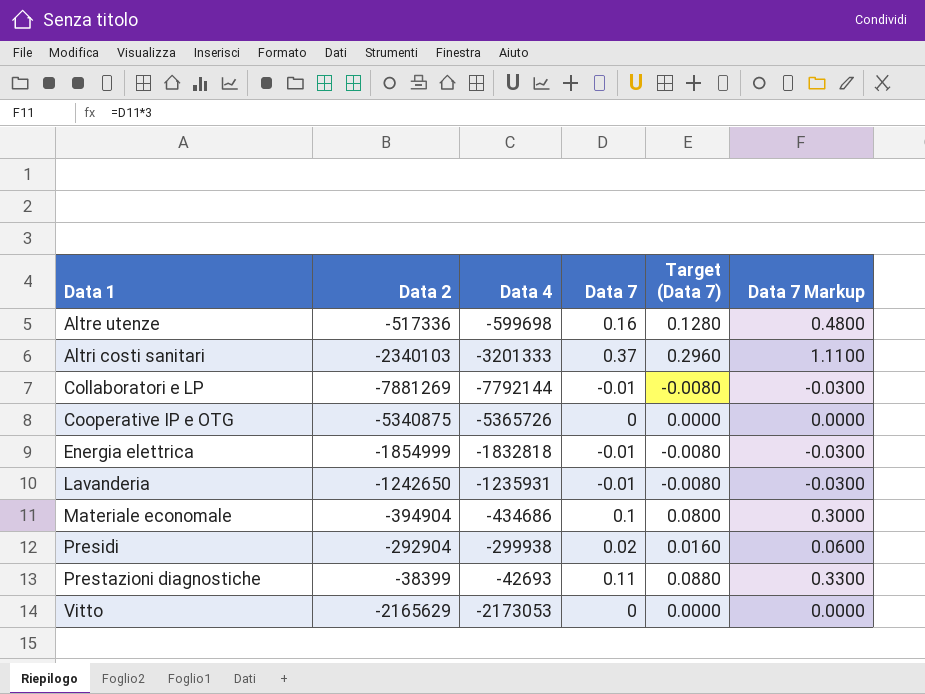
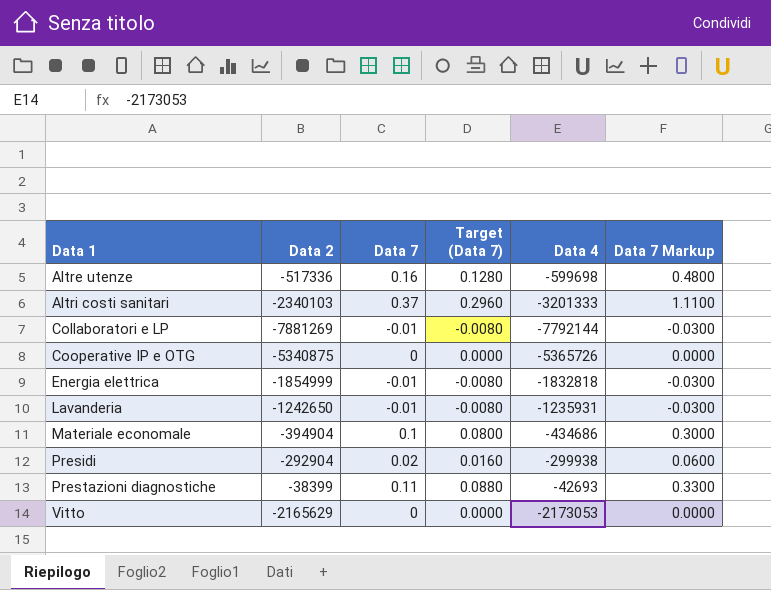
column Data 4 | position: 3 -> 5

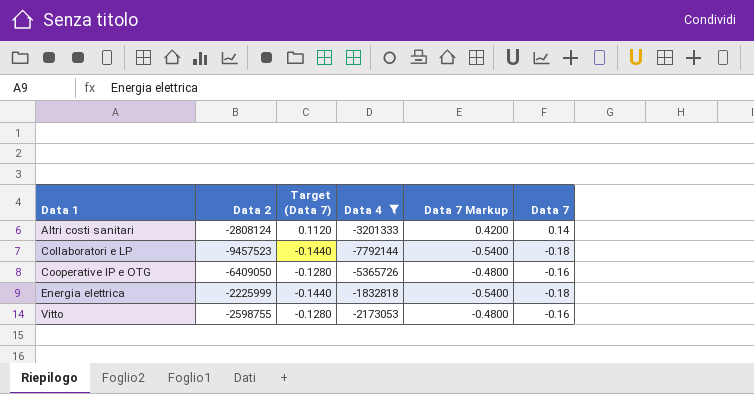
filter: none -> Data 4 <= -1832818
column Data 7 | position: 3 -> 6
Altri costi sanitari | Data 2: -2340103 -> -2808124
Altri costi sanitari | Target (Data 7): 0.2960 -> 0.1120
Altri costi sanitari | Data 7 Markup: 1.1100 -> 0.4200
Altri costi sanitari | Data 7: 0.37 -> 0.14
Collaboratori e LP | Data 2: -7881269 -> -9457523
Collaboratori e LP | Target (Data 7): -0.0080 -> -0.1440
Collaboratori e LP | Data 7 Markup: -0.0300 -> -0.5400
Collaboratori e LP | Data 7: -0.01 -> -0.18
Cooperative IP e OTG | Data 2: -5340875 -> -6409050
Cooperative IP e OTG | Target (Data 7): 0.0000 -> -0.1280
Cooperative IP e OTG | Data 7 Markup: 0.0000 -> -0.4800
Cooperative IP e OTG | Data 7: 0 -> -0.16
Energia elettrica | Data 2: -1854999 -> -2225999
Energia elettrica | Target (Data 7): -0.0080 -> -0.1440
Energia elettrica | Data 7 Markup: -0.0300 -> -0.5400
Energia elettrica | Data 7: -0.01 -> -0.18
Vitto | Data 2: -2165629 -> -2598755
Vitto | Target (Data 7): 0.0000 -> -0.1280
Vitto | Data 7 Markup: 0.0000 -> -0.4800
Vitto | Data 7: 0 -> -0.16

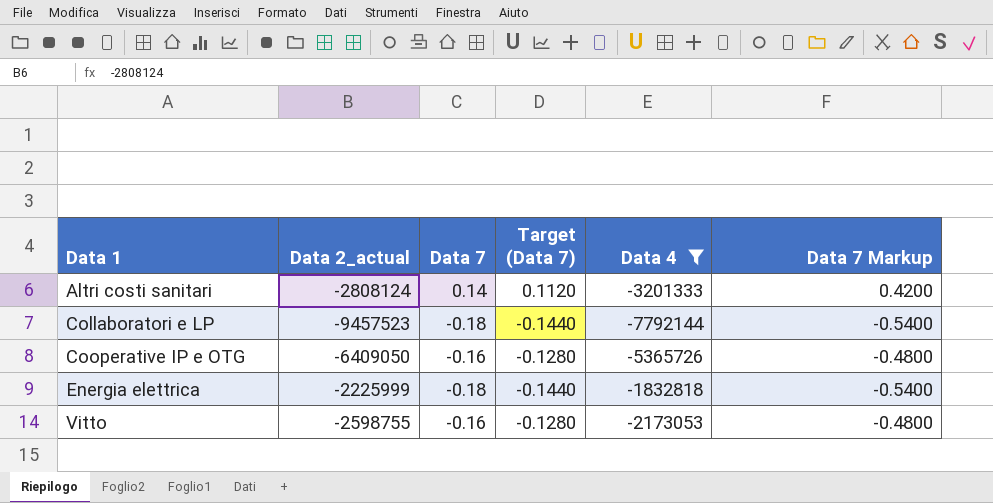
column name: Data 2 -> Data 2_actual
column Data 7 | position: 6 -> 3

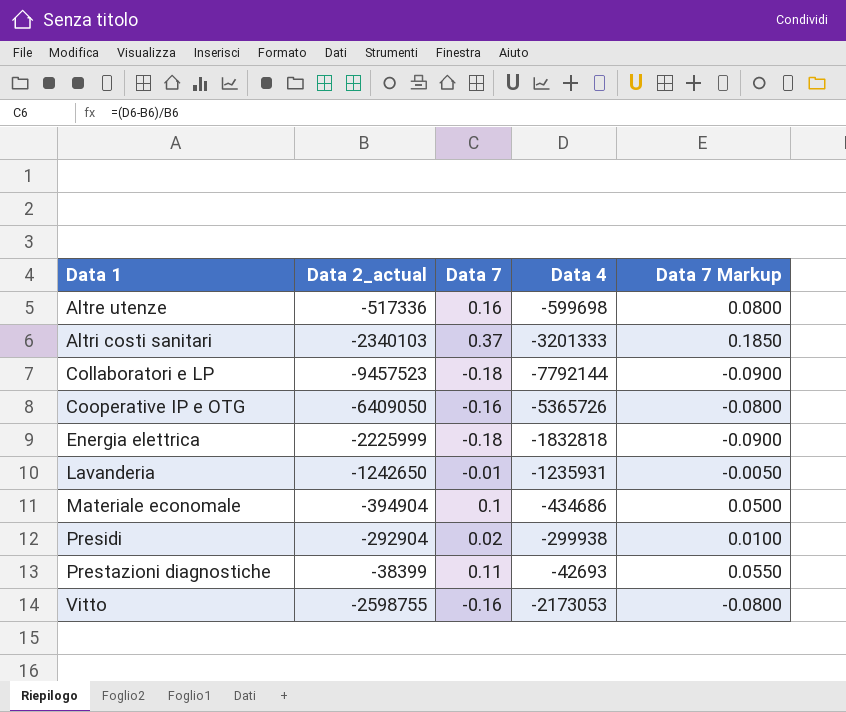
filter: Data 4 <= -1832818 -> none
column Target (Data 7) | formula: [Data 7] * 0.8 -> none
column Data 7 Markup | formula: [Data 7] * 3 -> [Data 7] * 0.5
Altri costi sanitari | Data 2_actual: -2808124 -> -2340103
Altri costi sanitari | Data 7: 0.14 -> 0.37

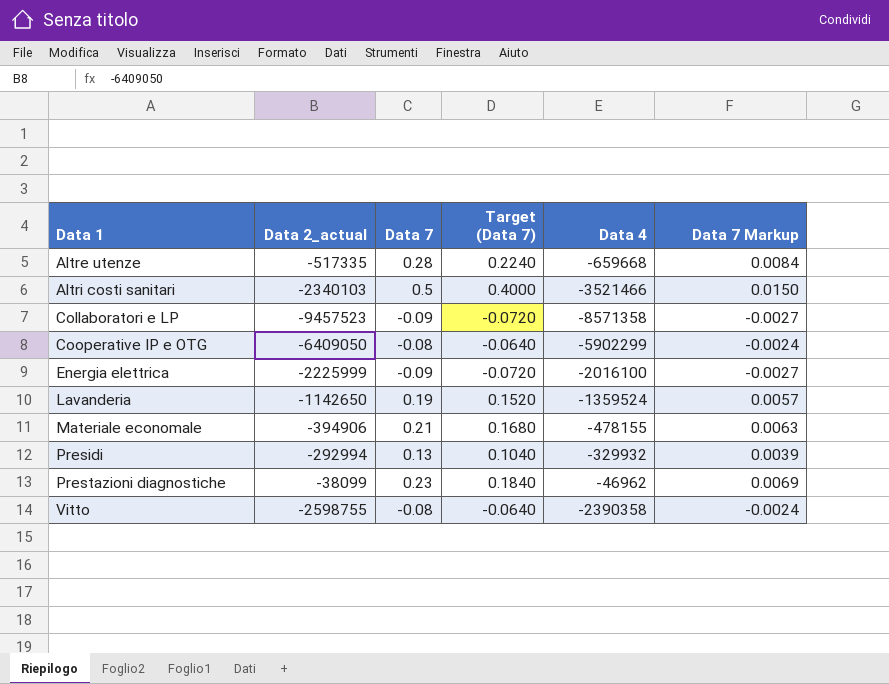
column Target (Data 7) | formula: none -> [Data 7] * 0.8
column Data 7 Markup | formula: [Data 7] * 0.5 -> [Data 7] * 0.03
Altre utenze | Data 2_actual: -517336 -> -517335
Altre utenze | Data 7: 0.16 -> 0.28
Altre utenze | Data 4: -599698 -> -659668
Altri costi sanitari | Data 7: 0.37 -> 0.5
Altri costi sanitari | Data 4: -3201333 -> -3521466
Collaboratori e LP | Data 7: -0.18 -> -0.09
Collaboratori e LP | Data 4: -7792144 -> -8571358
Cooperative IP e OTG | Data 7: -0.16 -> -0.08
Cooperative IP e OTG | Data 4: -5365726 -> -5902299
Energia elettrica | Data 7: -0.18 -> -0.09
Energia elettrica | Data 4: -1832818 -> -2016100
Lavanderia | Data 2_actual: -1242650 -> -1142650
Lavanderia | Data 7: -0.01 -> 0.19
Lavanderia | Data 4: -1235931 -> -1359524
Materiale economale | Data 2_actual: -394904 -> -394906
Materiale economale | Data 7: 0.1 -> 0.21
Materiale economale | Data 4: -434686 -> -478155
Presidi | Data 2_actual: -292904 -> -292994
Presidi | Data 7: 0.02 -> 0.13
Presidi | Data 4: -299938 -> -329932
Prestazioni diagnostiche | Data 2_actual: -38399 -> -38099
Prestazioni diagnostiche | Data 7: 0.11 -> 0.23
Prestazioni diagnostiche | Data 4: -42693 -> -46962
Vitto | Data 7: -0.16 -> -0.08
Vitto | Data 4: -2173053 -> -2390358

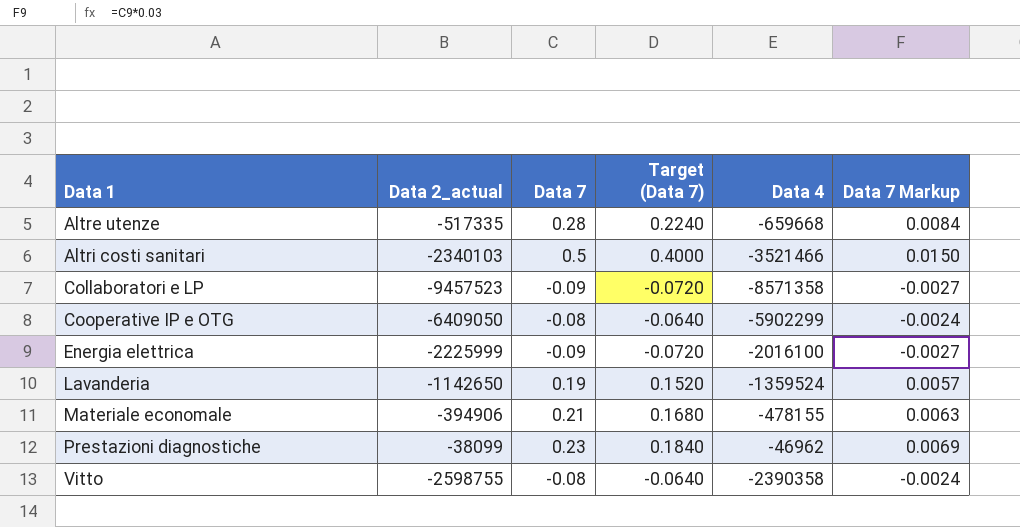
row Presidi: -292994 | 0.13 | 0.1040 | -329932 | 0.0039 -> none

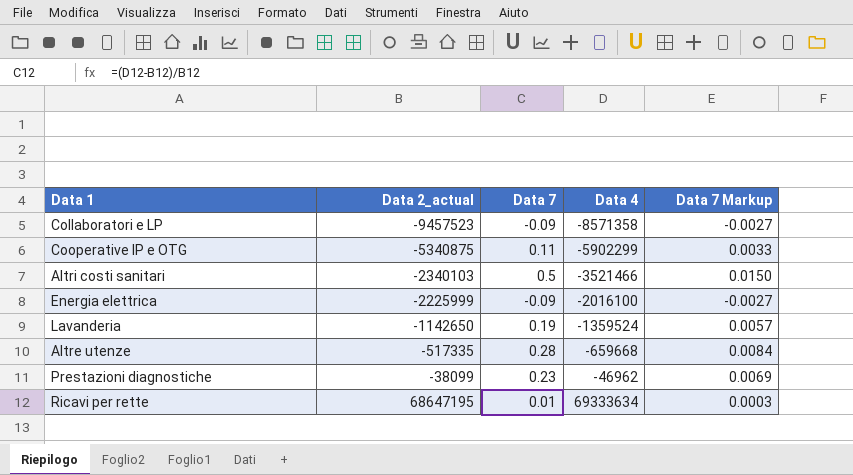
row order: Data 1 ascending -> Data 2_actual ascending
column Target (Data 7) | formula: [Data 7] * 0.8 -> none
row Materiale economale: -394906 | 0.21 | 0.1680 | -478155 | 0.0063 -> none
row Vitto: -2598755 | -0.08 | -0.0640 | -2390358 | -0.0024 -> none
Cooperative IP e OTG | Data 2_actual: -6409050 -> -5340875
Cooperative IP e OTG | Data 7: -0.08 -> 0.11
Cooperative IP e OTG | Data 7 Markup: -0.0024 -> 0.0033
row Ricavi per rette: none -> 68647195 | 0.01 | 69333634 | 0.0003

